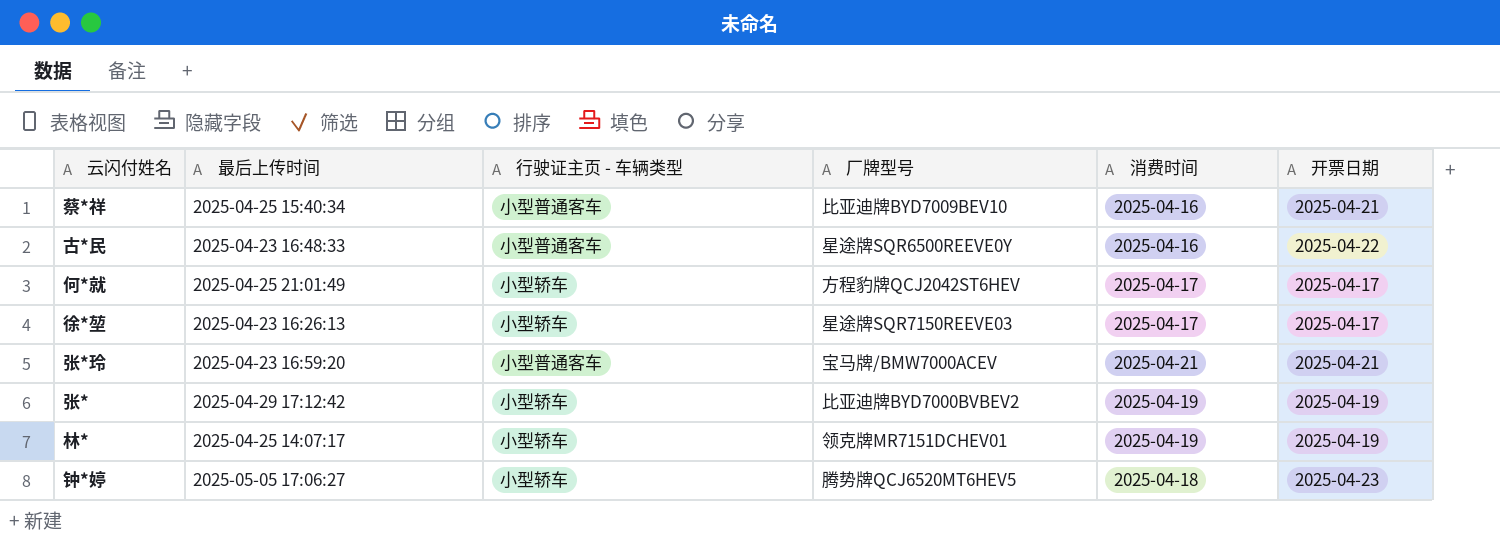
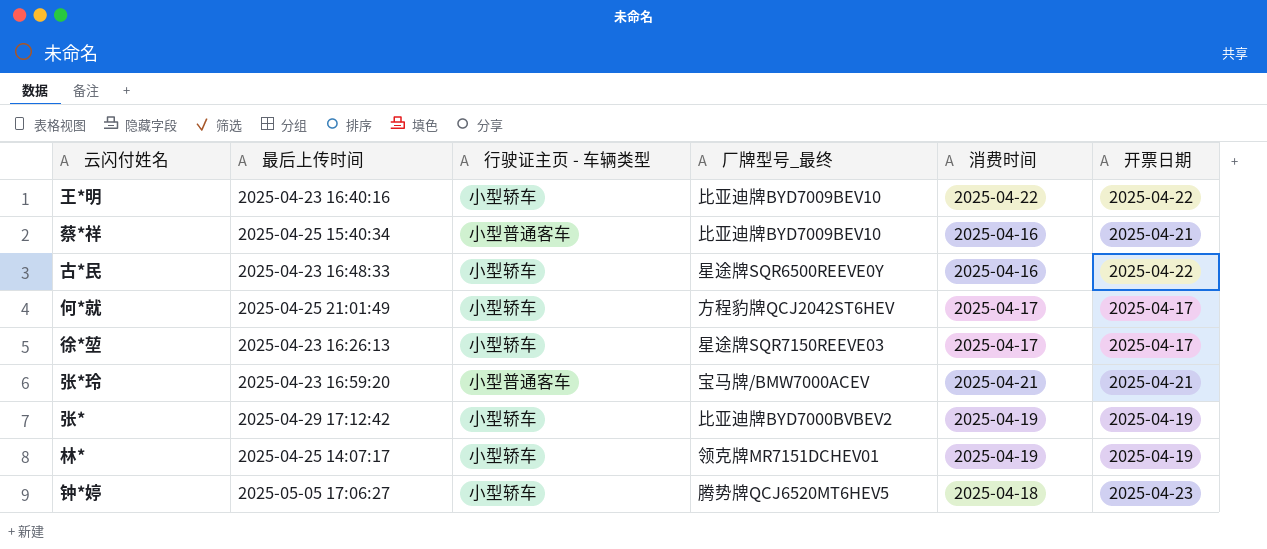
column name: 厂牌型号 -> 厂牌型号_最终
row 王*明: none -> 2025-04-23 16:40:16 | 小型轿车 | 比亚迪牌BYD7009BEV10 | 2025-04-22 | 2025-04-22
古*民 | 行驶证主页 - 车辆类型: 小型普通客车 -> 小型轿车

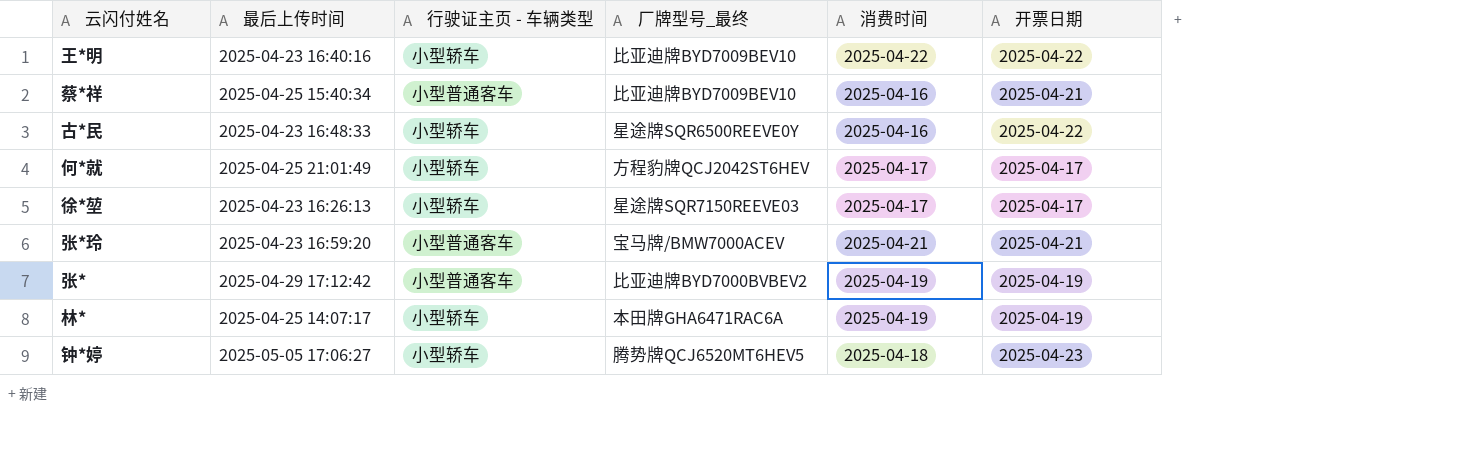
张* | 行驶证主页 - 车辆类型: 小型轿车 -> 小型普通客车
林* | 厂牌型号_最终: 领克牌MR7151DCHEV01 -> 本田牌GHA6471RAC6A

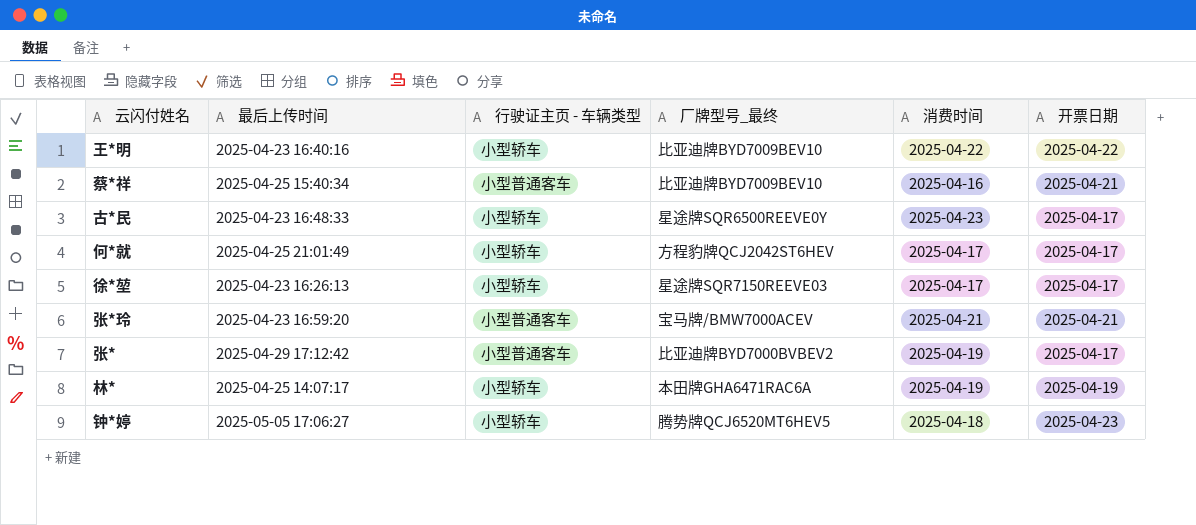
古*民 | 消费时间: 2025-04-16 -> 2025-04-23
古*民 | 开票日期: 2025-04-22 -> 2025-04-17
张* | 开票日期: 2025-04-19 -> 2025-04-17

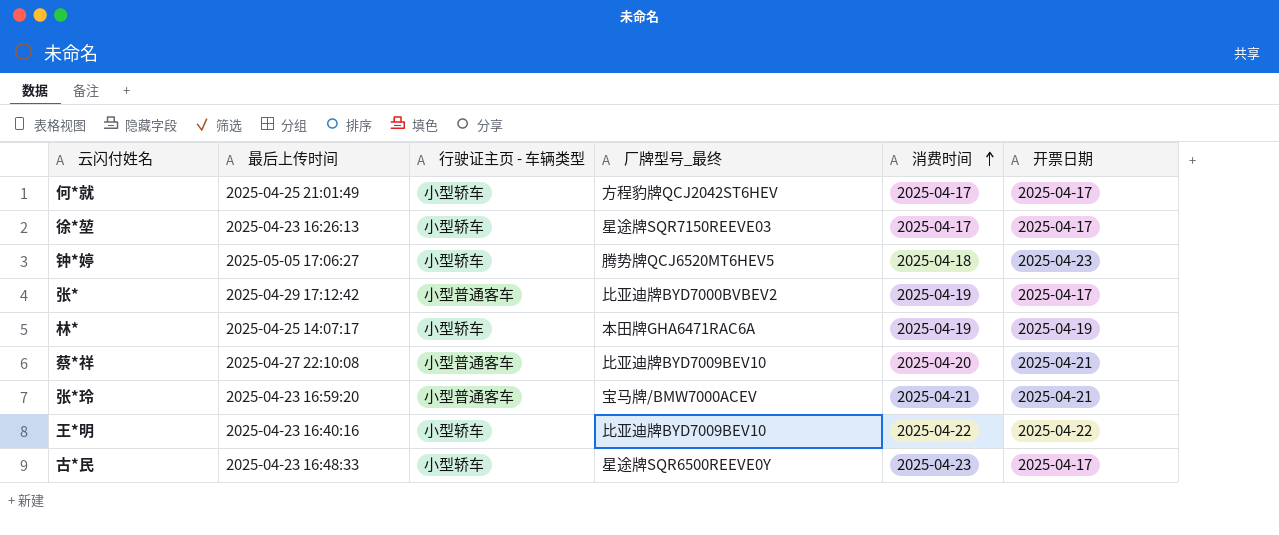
row order: none -> 消费时间 ascending
蔡*祥 | 最后上传时间: 2025-04-25 15:40:34 -> 2025-04-27 22:10:08
蔡*祥 | 消费时间: 2025-04-16 -> 2025-04-20

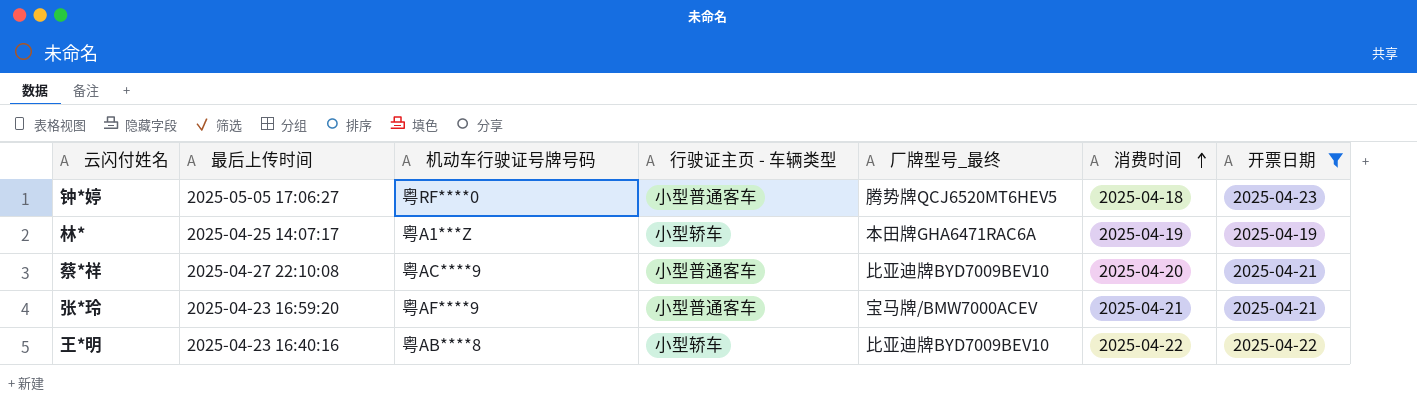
filter: none -> 开票日期 != 2025-04-17
column 机动车行驶证号牌号码 | position: none -> 3
钟*婷 | 行驶证主页 - 车辆类型: 小型轿车 -> 小型普通客车

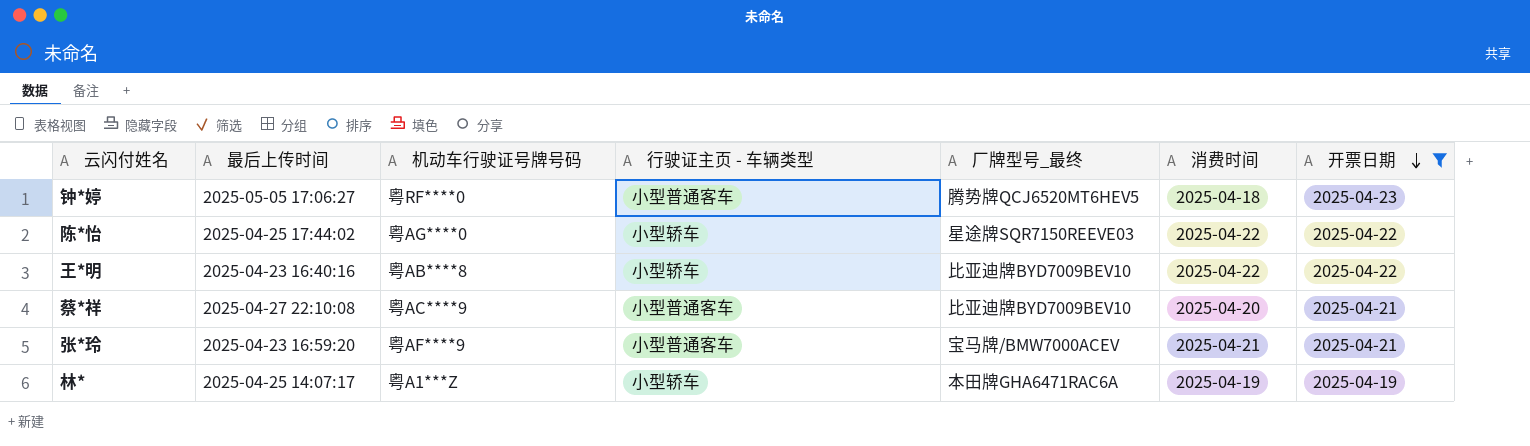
row order: 消费时间 ascending -> 开票日期 descending
row 陈*怡: none -> 2025-04-25 17:44:02 | 粤AG****0 | 小型轿车 | 星途牌SQR7150REEVE03 | 2025-04-22 | 2025-04-22

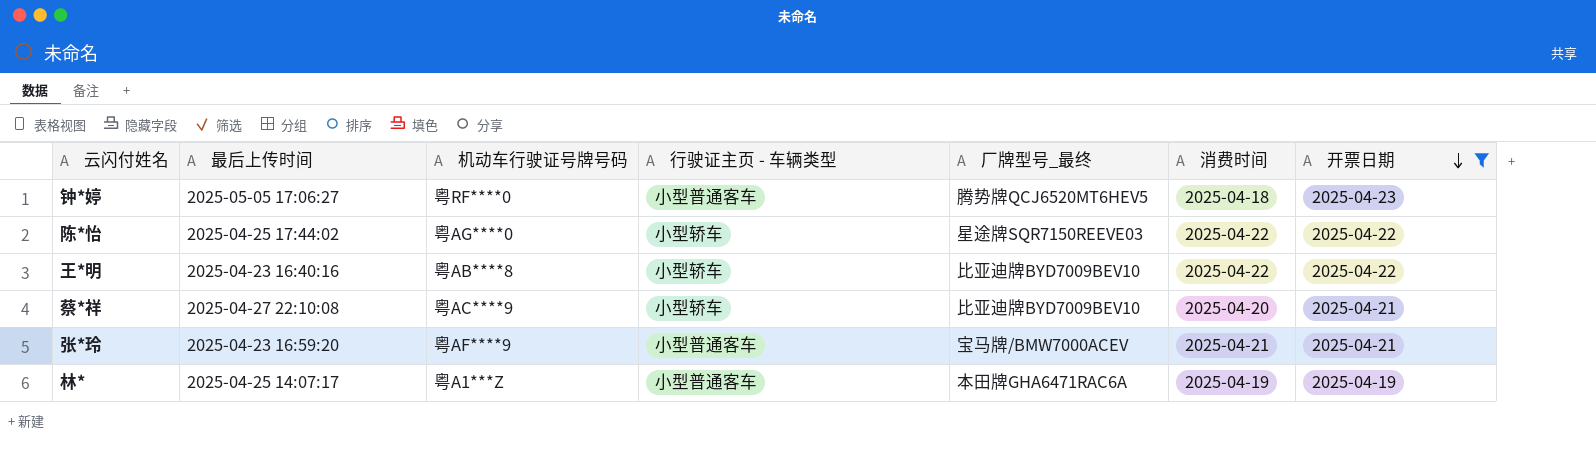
蔡*祥 | 行驶证主页 - 车辆类型: 小型普通客车 -> 小型轿车
林* | 行驶证主页 - 车辆类型: 小型轿车 -> 小型普通客车

